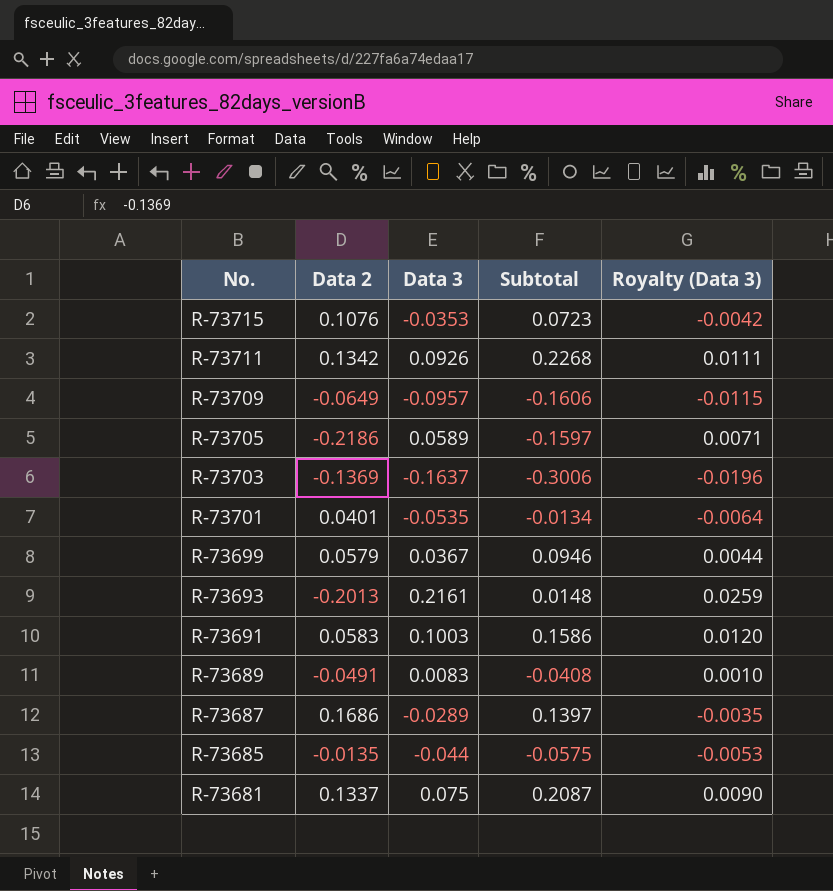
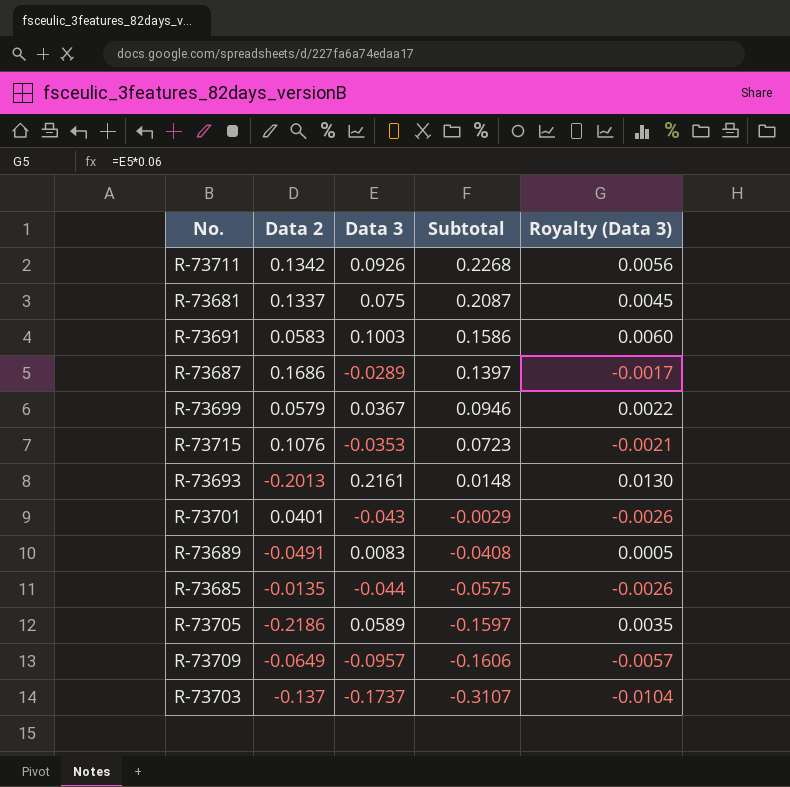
row order: No. descending -> Subtotal descending
column Royalty (Data 3) | formula: [Data 3] * 0.12 -> [Data 3] * 0.06
R-73701 | Data 3: -0.0535 -> -0.043
R-73701 | Subtotal: -0.0134 -> -0.0029
R-73703 | Data 2: -0.1369 -> -0.137
R-73703 | Data 3: -0.1637 -> -0.1737
R-73703 | Subtotal: -0.3006 -> -0.3107

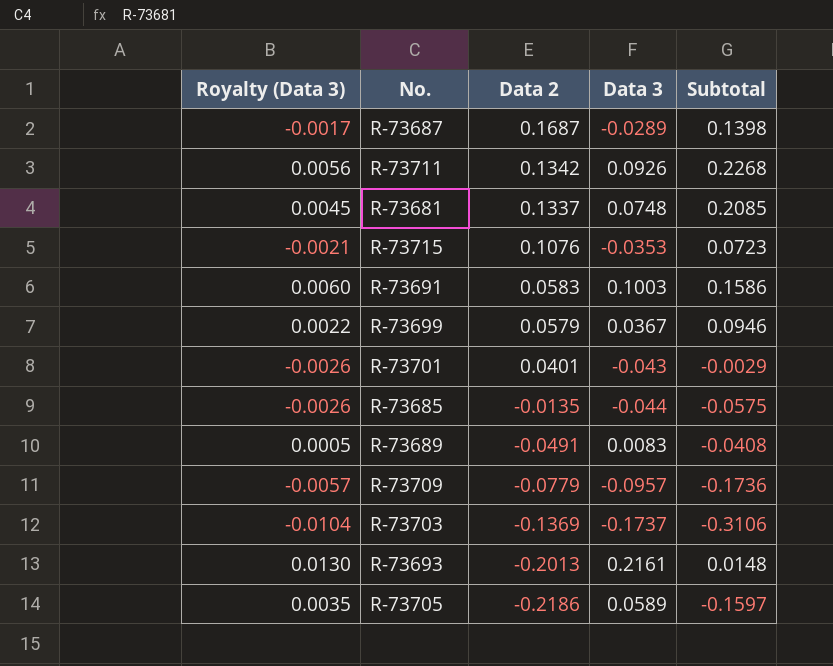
row order: Subtotal descending -> Data 2 descending
column Royalty (Data 3) | position: 5 -> 1
R-73687 | Data 2: 0.1686 -> 0.1687
R-73687 | Subtotal: 0.1397 -> 0.1398
R-73681 | Data 3: 0.075 -> 0.0748
R-73681 | Subtotal: 0.2087 -> 0.2085
R-73709 | Data 2: -0.0649 -> -0.0779
R-73709 | Subtotal: -0.1606 -> -0.1736
R-73703 | Data 2: -0.137 -> -0.1369
R-73703 | Subtotal: -0.3107 -> -0.3106

